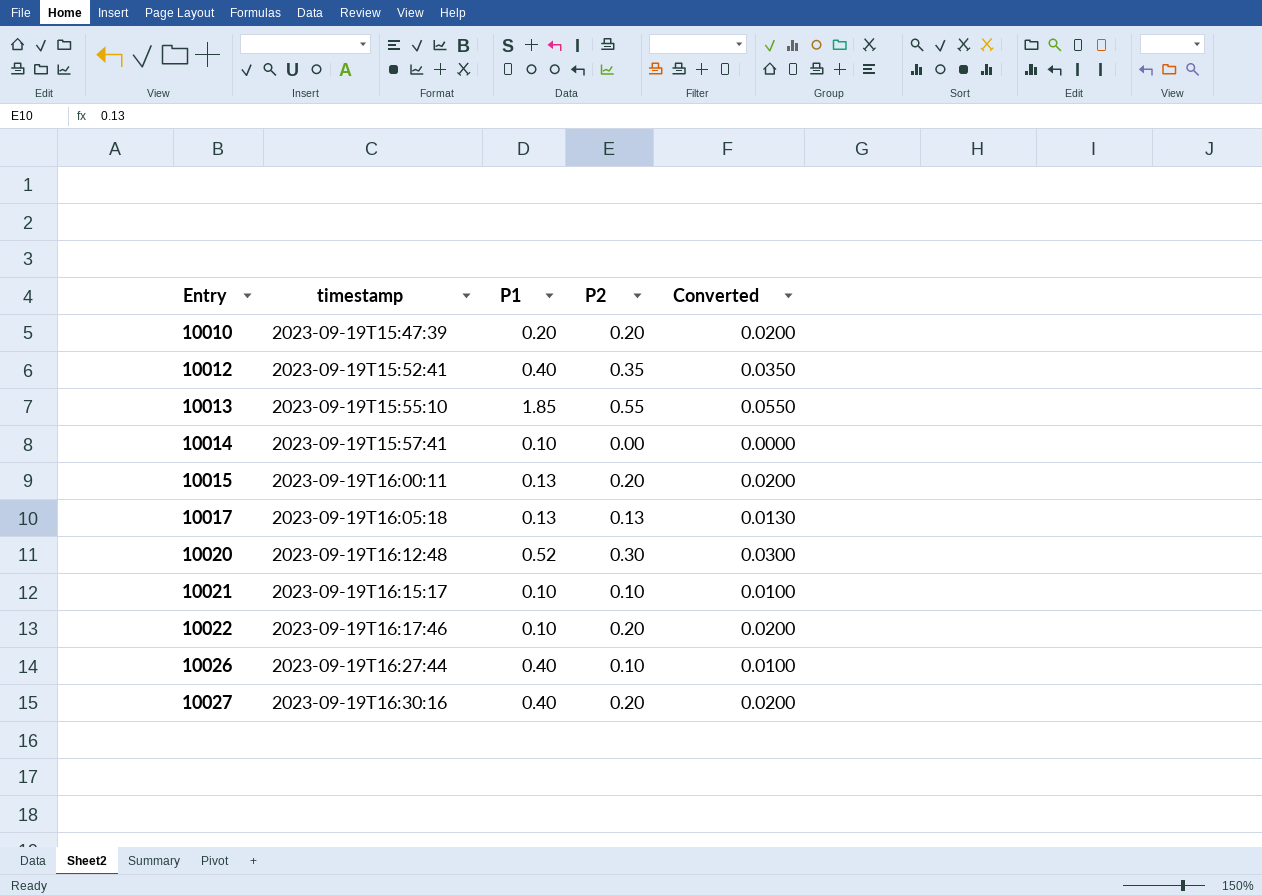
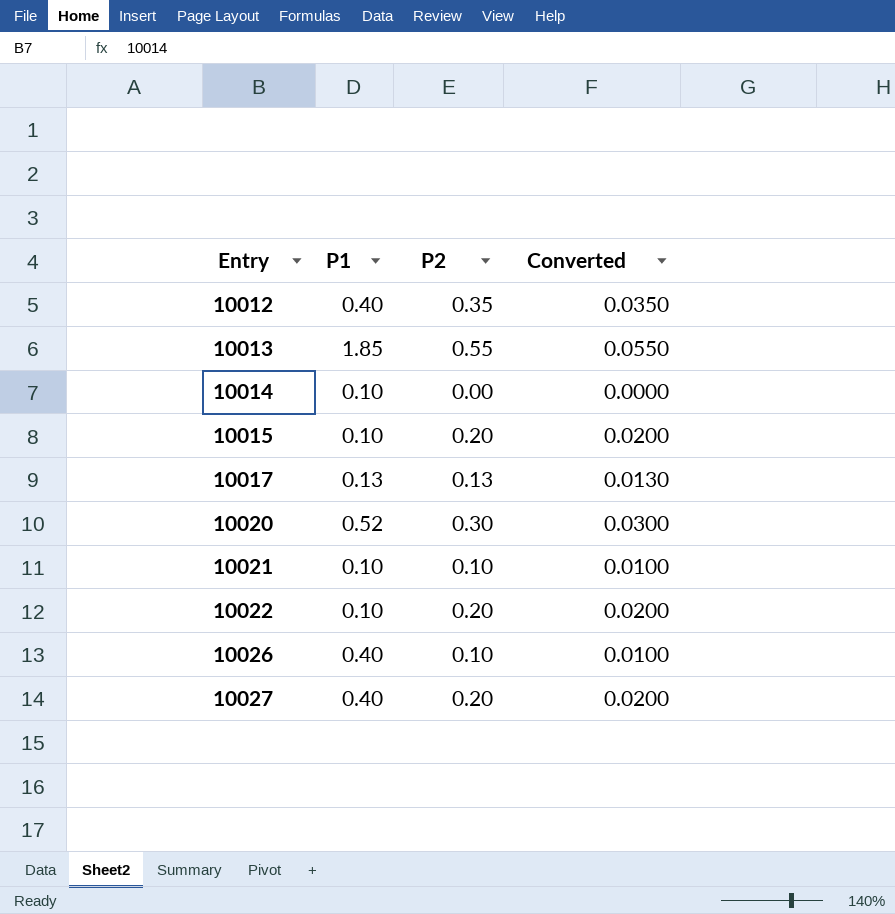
column timestamp | position: 2 -> none
row 10010: 2023-09-19T15:47:39 | 0.20 | 0.20 | 0.0200 -> none
10015 | P1: 0.13 -> 0.10

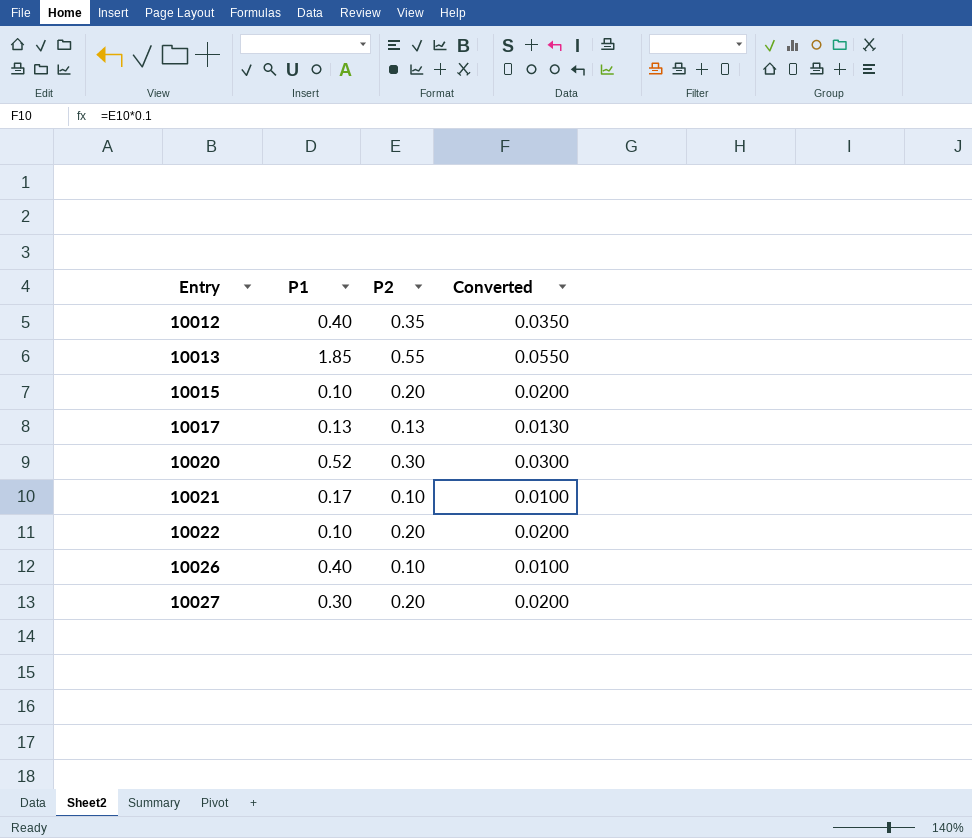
row 10014: 0.10 | 0.00 | 0.0000 -> none
10021 | P1: 0.10 -> 0.17
10027 | P1: 0.40 -> 0.30

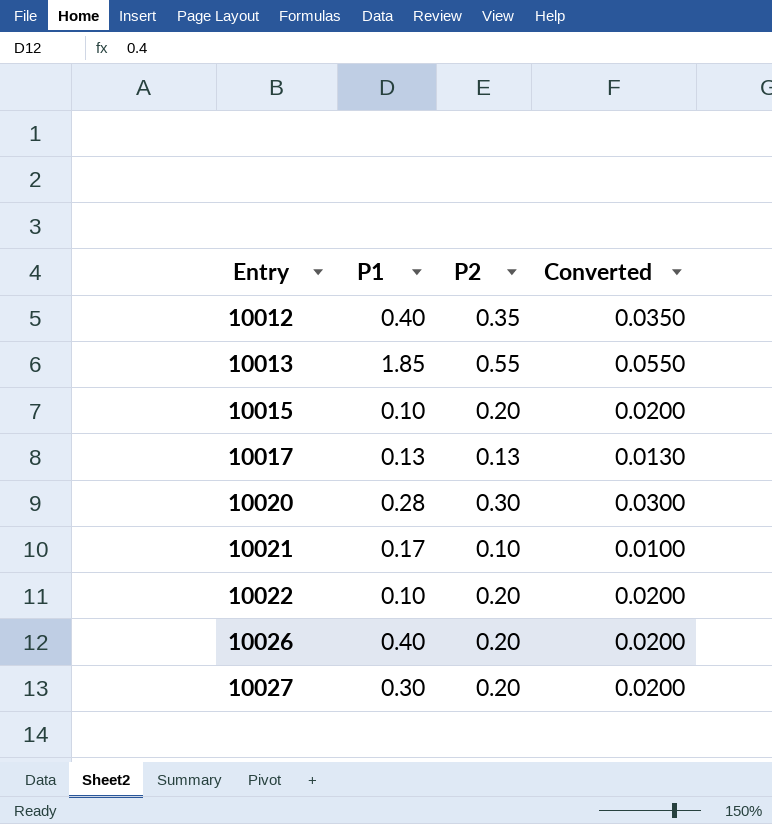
10020 | P1: 0.52 -> 0.28
10026 | P2: 0.10 -> 0.20
10026 | Converted: 0.0100 -> 0.0200

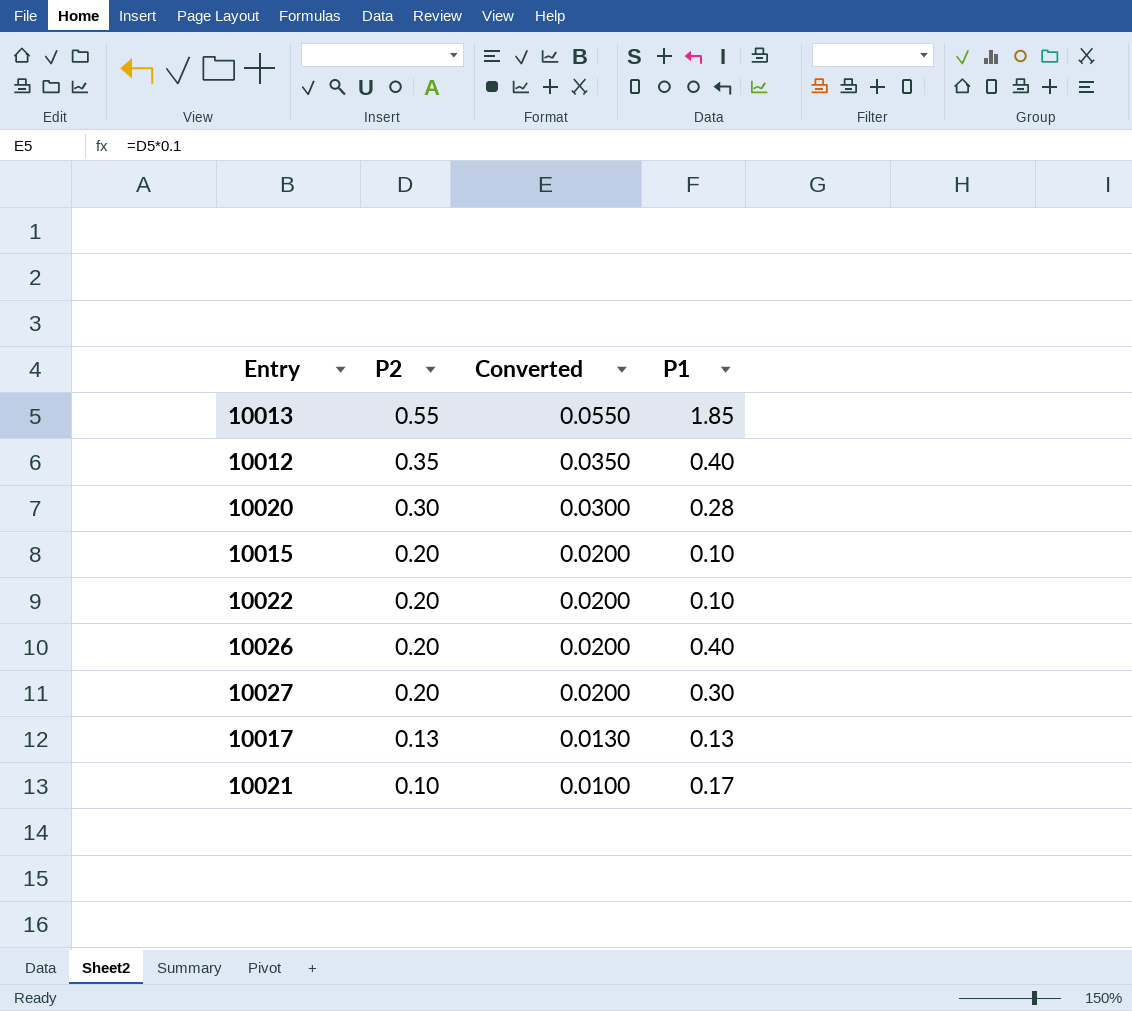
row order: Entry ascending -> P2 descending
column P1 | position: 2 -> 4

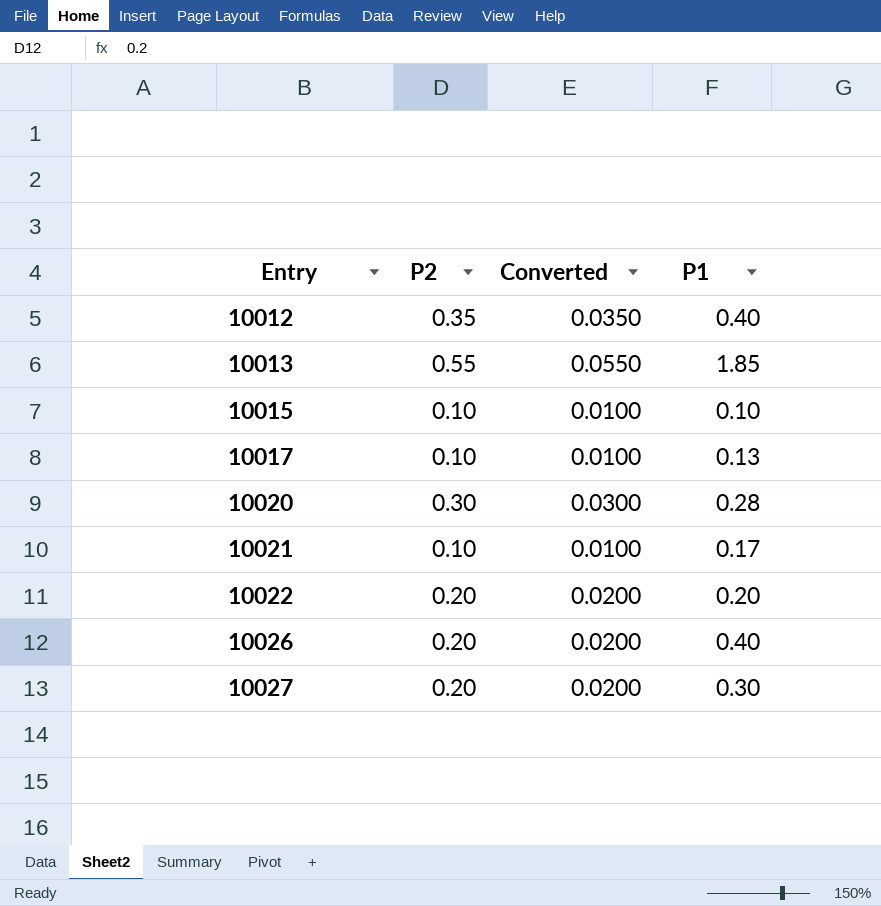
row order: P2 descending -> Entry ascending
10015 | P2: 0.20 -> 0.10
10015 | Converted: 0.0200 -> 0.0100
10017 | P2: 0.13 -> 0.10
10017 | Converted: 0.0130 -> 0.0100
10022 | P1: 0.10 -> 0.20

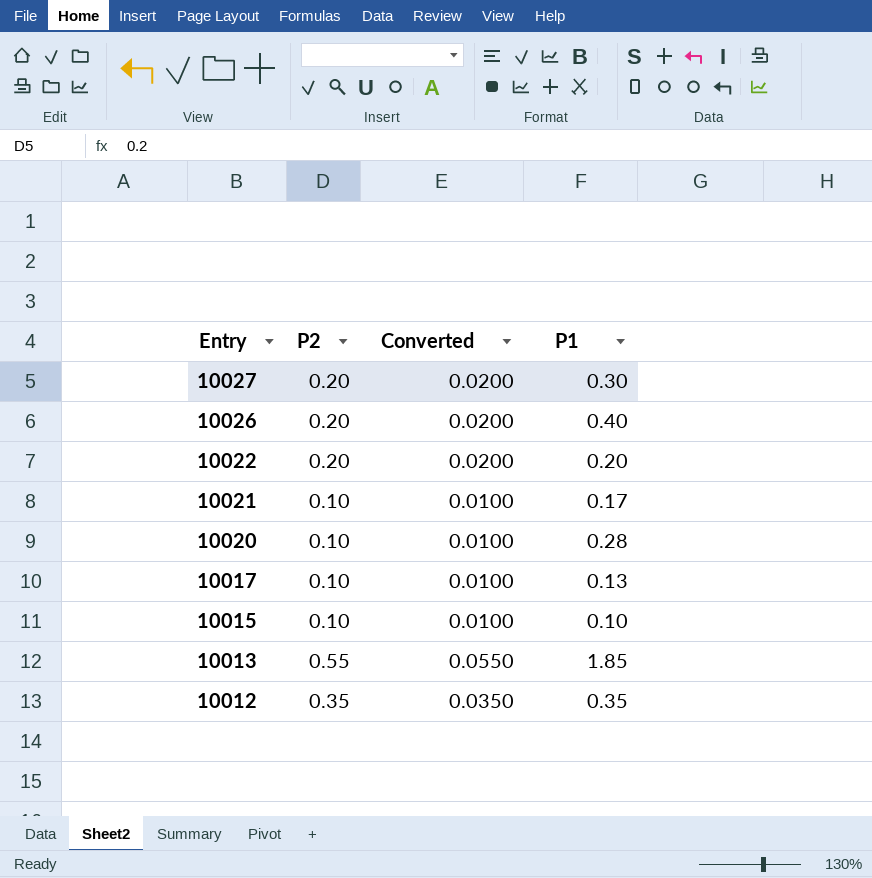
row order: Entry ascending -> Entry descending
10020 | P2: 0.30 -> 0.10
10020 | Converted: 0.0300 -> 0.0100
10012 | P1: 0.40 -> 0.35

